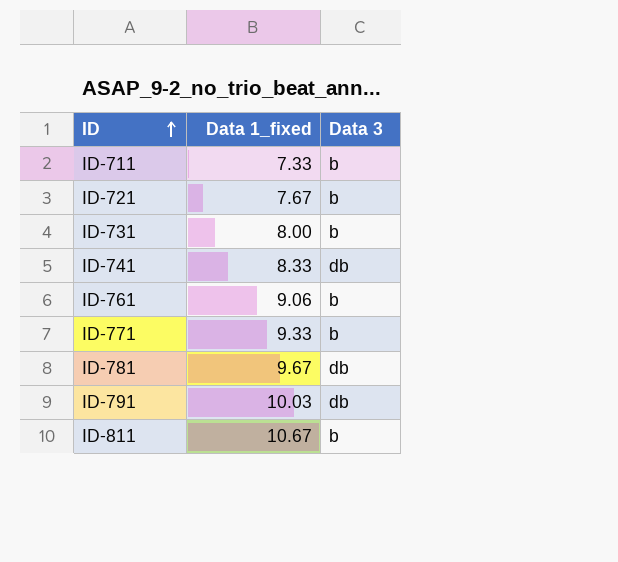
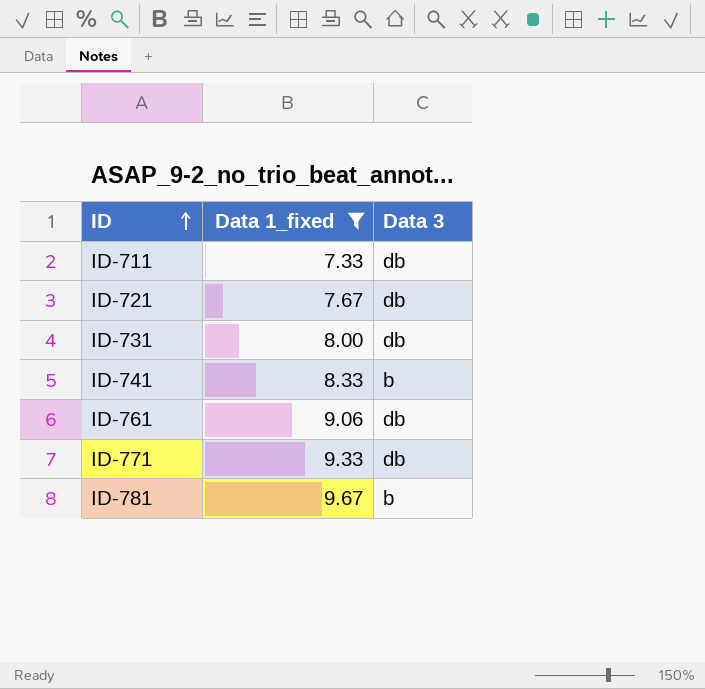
filter: none -> Data 1_fixed <= 9.67
ID-711 | Data 3: b -> db
ID-721 | Data 3: b -> db
ID-731 | Data 3: b -> db
ID-741 | Data 3: db -> b
ID-761 | Data 3: b -> db
ID-771 | Data 3: b -> db
ID-781 | Data 3: db -> b

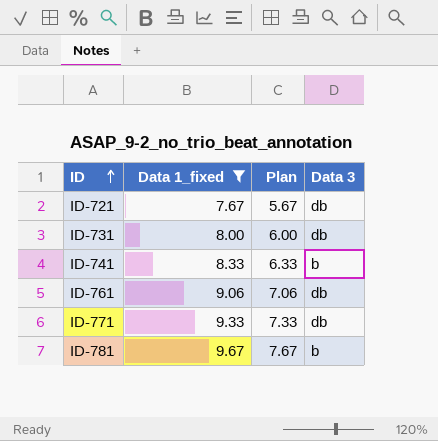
column Plan | formula: none -> [Data 1_fixed] - 2
row ID-711: 7.33 | db -> none

